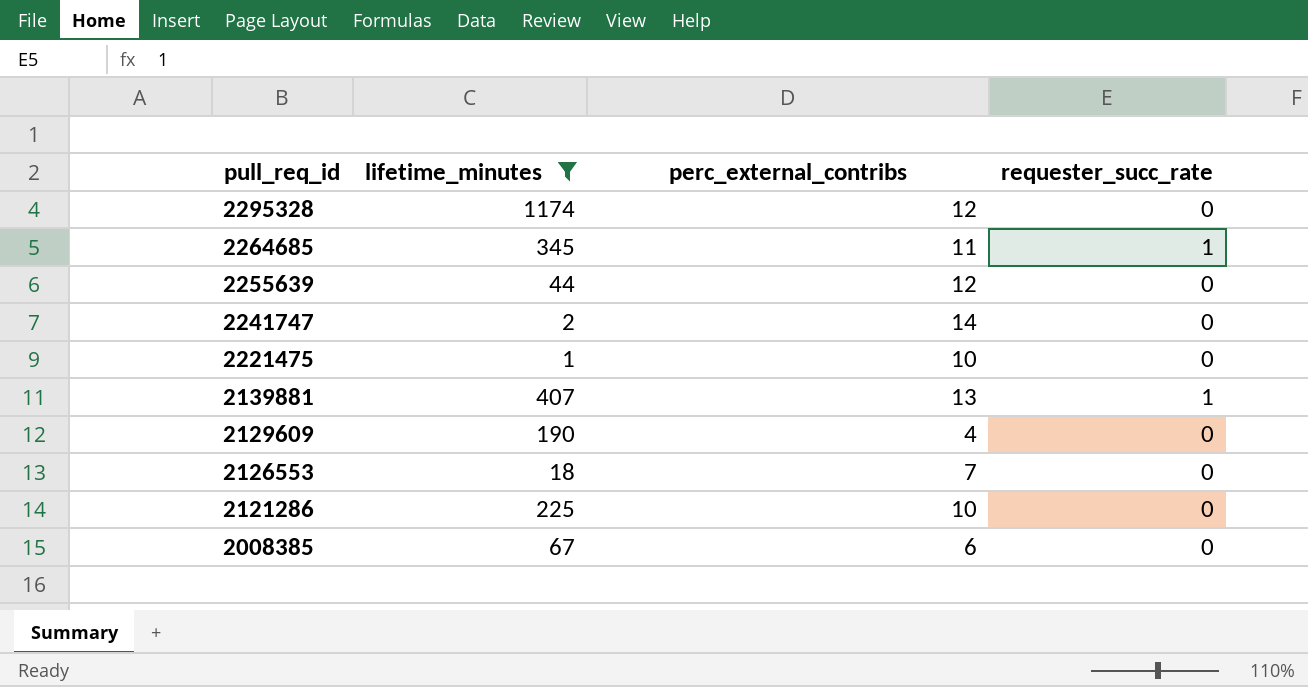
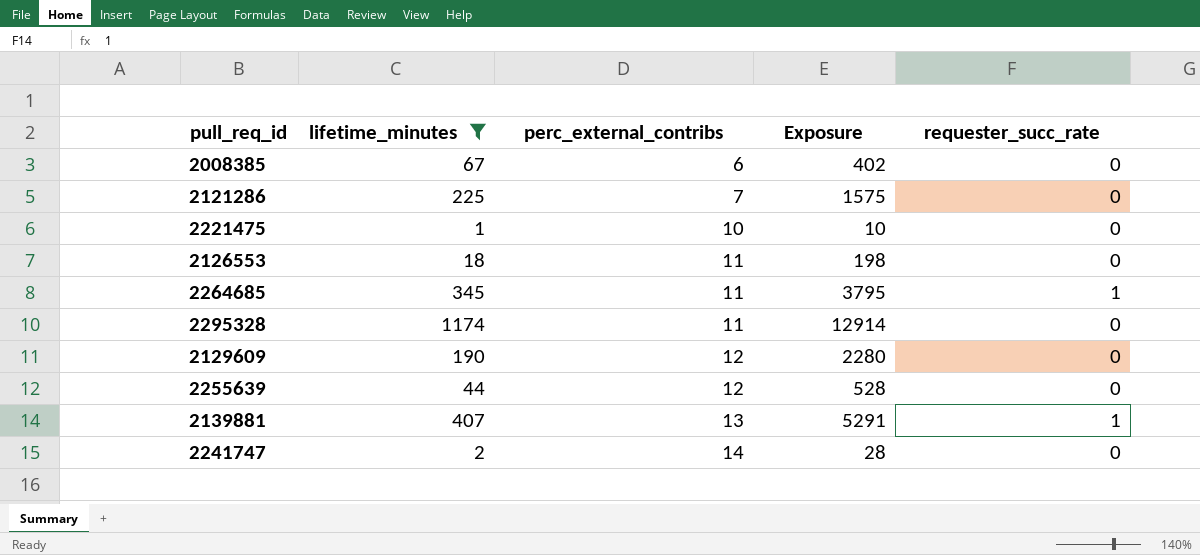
row order: pull_req_id descending -> perc_external_contribs ascending
column Exposure | formula: none -> [lifetime_minutes] * [perc_external_contribs]
2121286 | perc_external_contribs: 10 -> 7
2126553 | perc_external_contribs: 7 -> 11
2295328 | perc_external_contribs: 12 -> 11
2129609 | perc_external_contribs: 4 -> 12

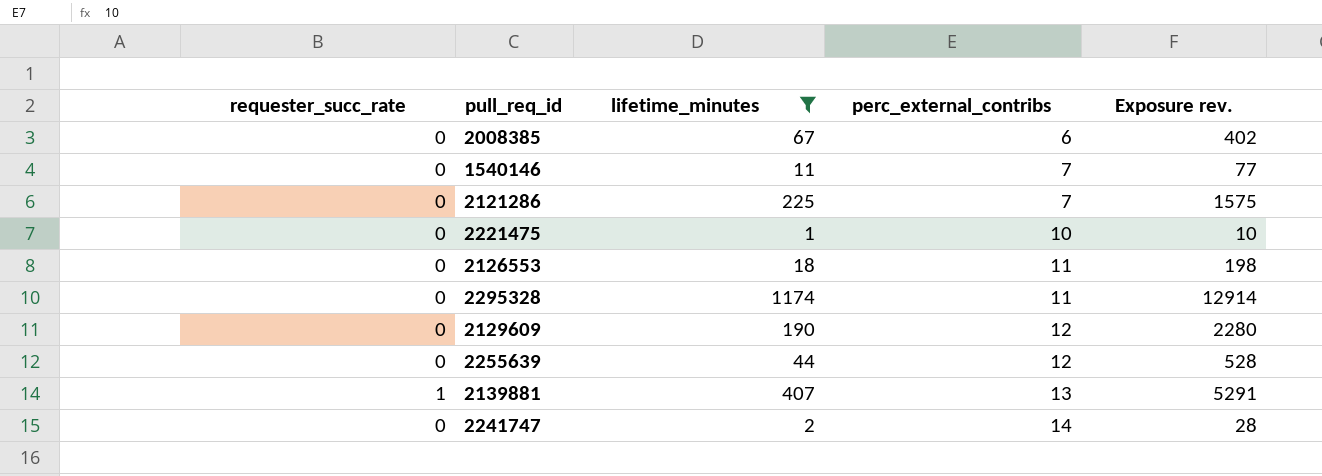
column requester_succ_rate | position: 5 -> 1
column name: Exposure -> Exposure rev.
row 2264685: 345 | 11 | 3795 | 1 -> none
row 1540146: none -> 0 | 11 | 7 | 77

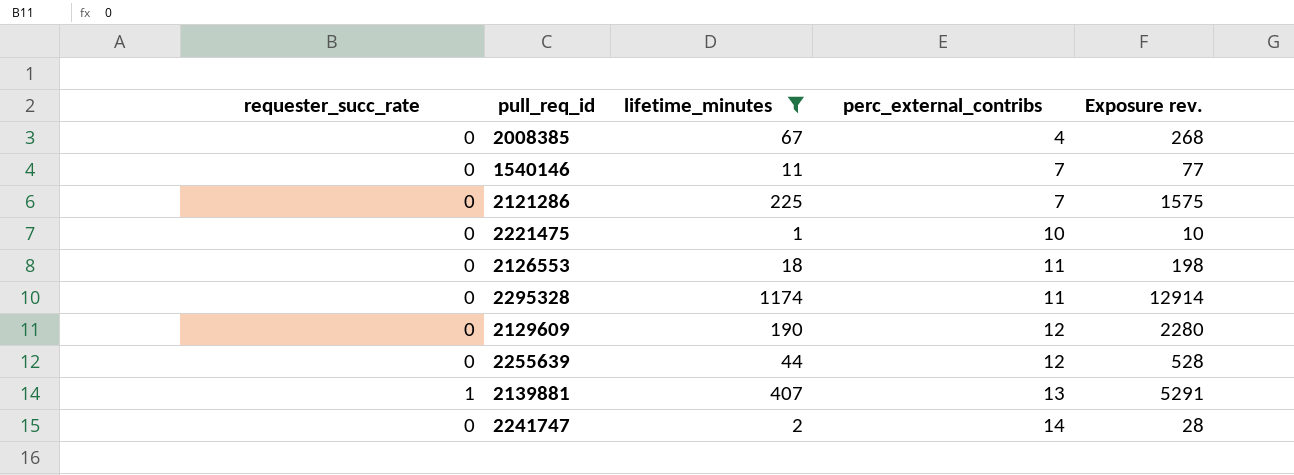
2008385 | perc_external_contribs: 6 -> 4
2008385 | Exposure rev.: 402 -> 268

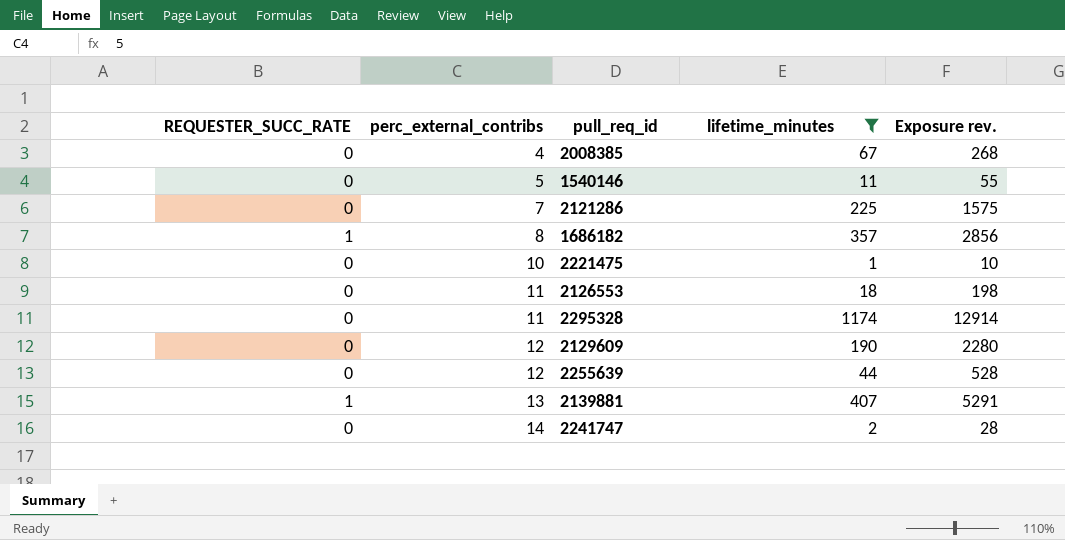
column name: requester_succ_rate -> REQUESTER_SUCC_RATE
column perc_external_contribs | position: 4 -> 2
1540146 | perc_external_contribs: 7 -> 5
1540146 | Exposure rev.: 77 -> 55
row 1686182: none -> 1 | 8 | 357 | 2856

